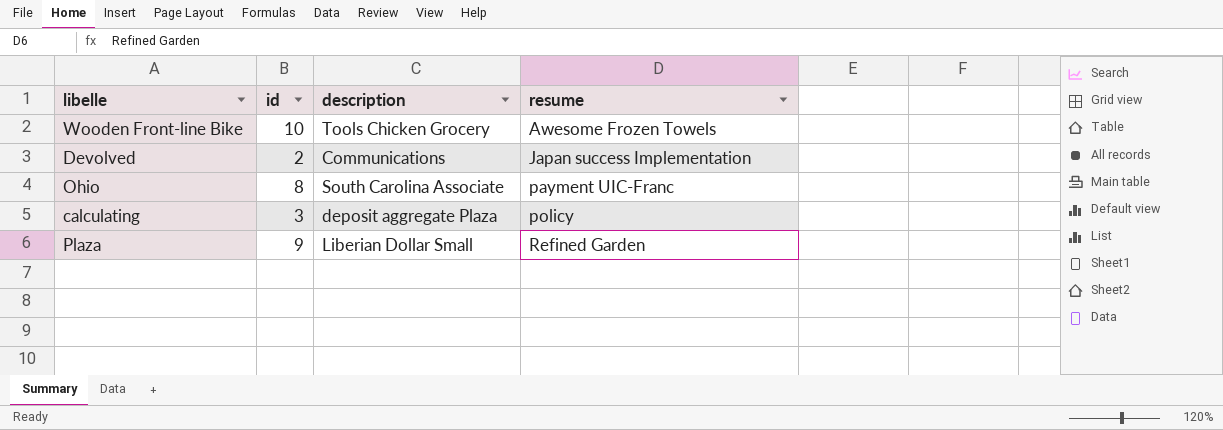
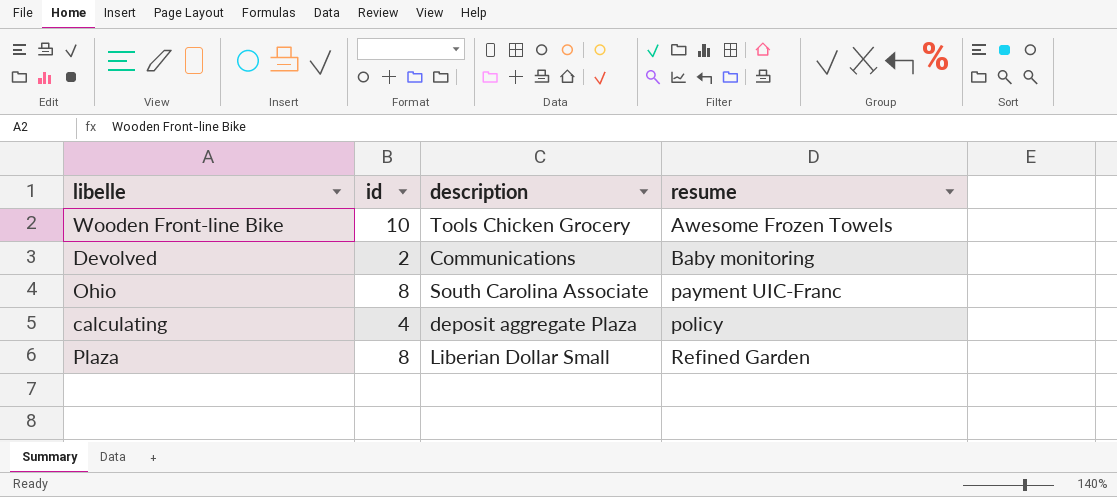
Devolved | resume: Japan success Implementation -> Baby monitoring
calculating | id: 3 -> 4
Plaza | id: 9 -> 8

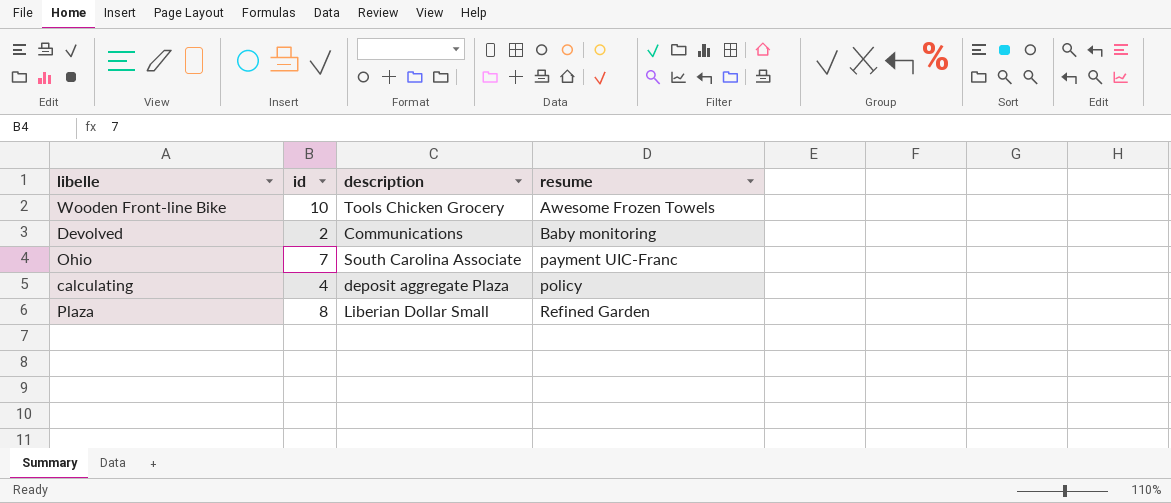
Ohio | id: 8 -> 7

